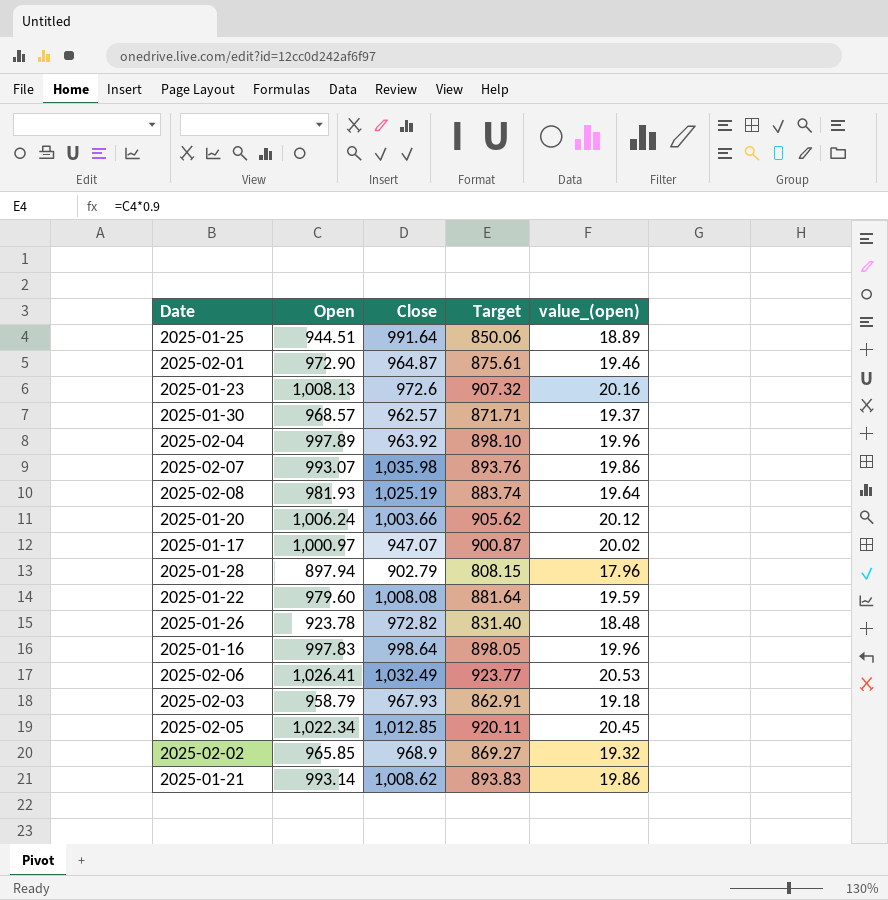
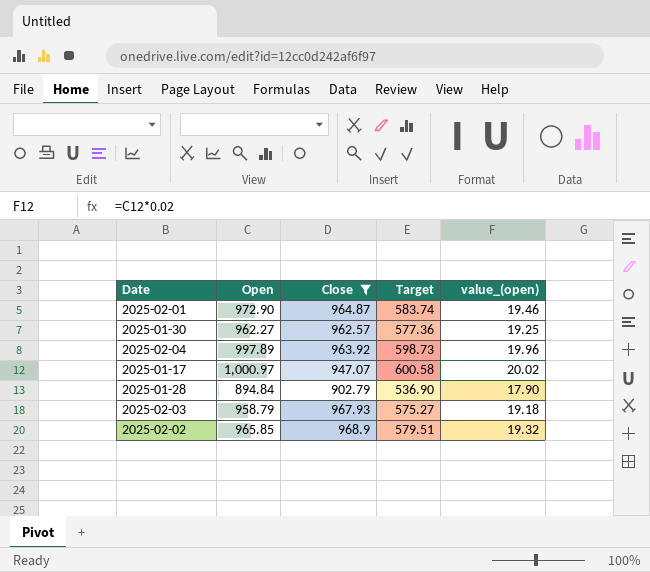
filter: none -> Close <= 968.9
column Target | formula: [Open] * 0.9 -> [Open] * 0.6
2025-01-30 | Open: 968.57 -> 962.27
2025-01-30 | value_(open): 19.37 -> 19.25
2025-01-28 | Open: 897.94 -> 894.84
2025-01-28 | value_(open): 17.96 -> 17.90

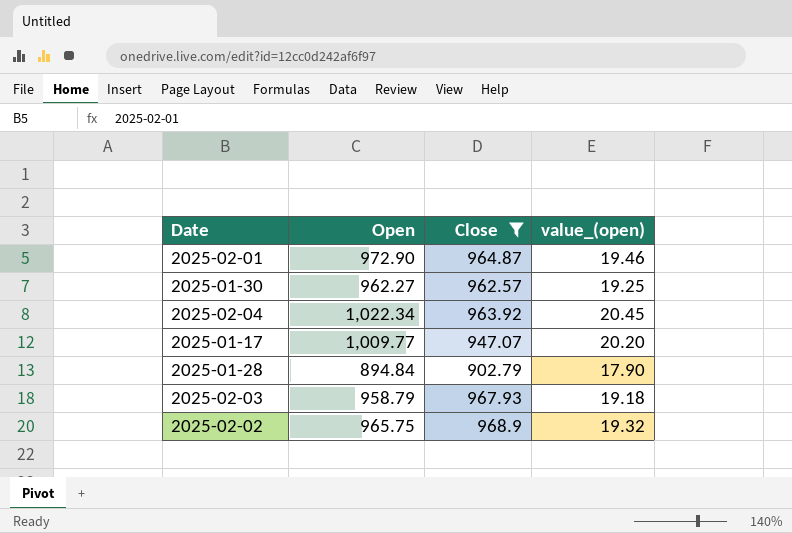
column Target | formula: [Open] * 0.6 -> none
2025-02-04 | Open: 997.89 -> 1,022.34
2025-02-04 | value_(open): 19.96 -> 20.45
2025-01-17 | Open: 1,000.97 -> 1,009.77
2025-01-17 | value_(open): 20.02 -> 20.20
2025-02-02 | Open: 965.85 -> 965.75

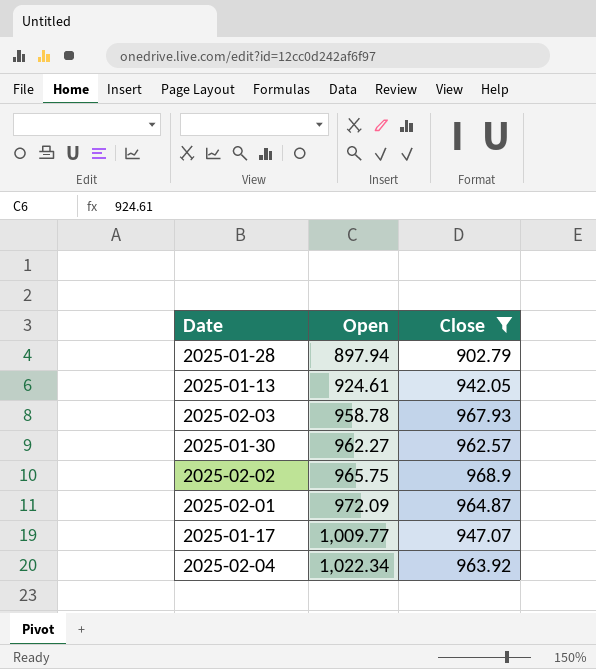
row order: none -> Open ascending
column value_(open) | formula: [Open] * 0.02 -> none
2025-01-28 | Open: 894.84 -> 897.94
row 2025-01-13: none -> 924.61 | 942.05
2025-02-03 | Open: 958.79 -> 958.78
2025-02-01 | Open: 972.90 -> 972.09

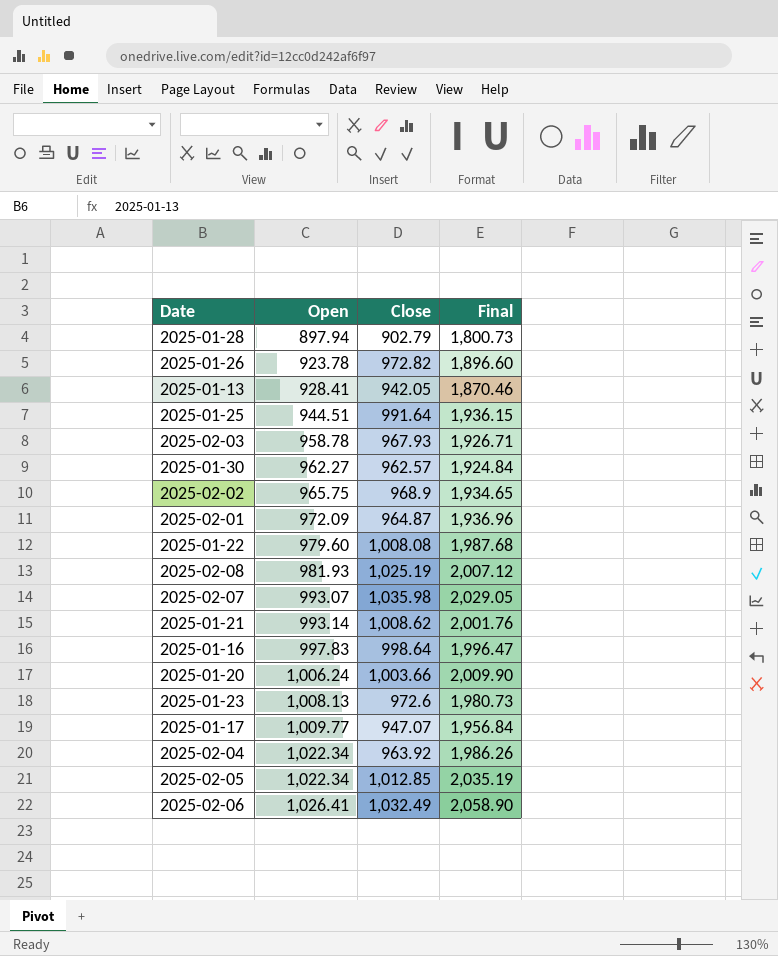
filter: Close <= 968.9 -> none
column Final | formula: none -> [Open] + [Close]
2025-01-13 | Open: 924.61 -> 928.41

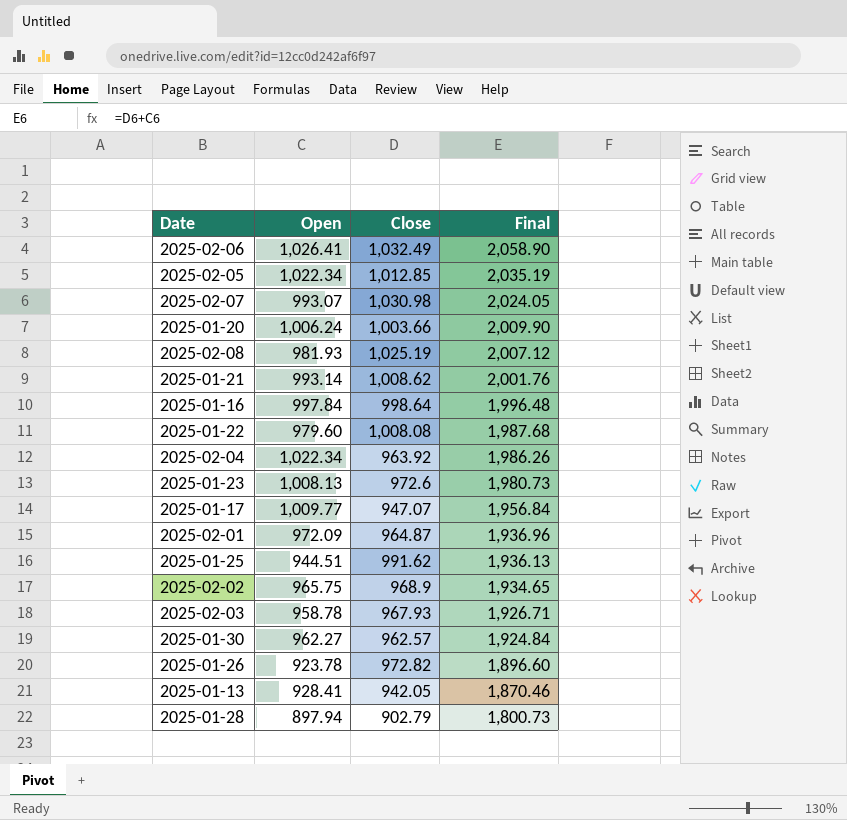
row order: Open ascending -> Final descending
2025-02-07 | Close: 1,035.98 -> 1,030.98
2025-02-07 | Final: 2,029.05 -> 2,024.05
2025-01-16 | Open: 997.83 -> 997.84
2025-01-16 | Final: 1,996.47 -> 1,996.48
2025-01-25 | Close: 991.64 -> 991.62
2025-01-25 | Final: 1,936.15 -> 1,936.13

